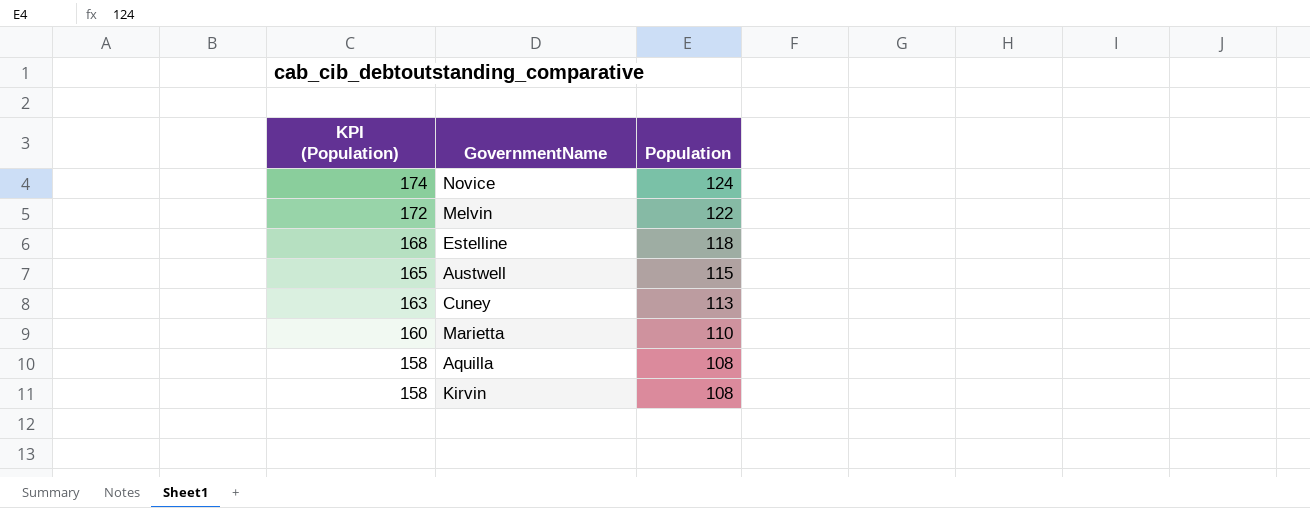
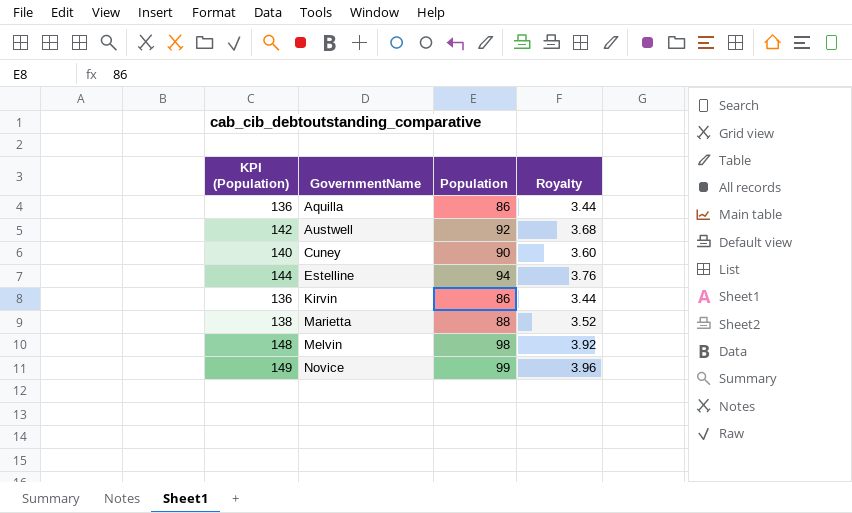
row order: KPI (Population) descending -> GovernmentName ascending
column Royalty | formula: none -> [Population] * 0.04
Aquilla | KPI (Population): 158 -> 136
Aquilla | Population: 108 -> 86
Austwell | KPI (Population): 165 -> 142
Austwell | Population: 115 -> 92
Cuney | KPI (Population): 163 -> 140
Cuney | Population: 113 -> 90
Estelline | KPI (Population): 168 -> 144
Estelline | Population: 118 -> 94
Kirvin | KPI (Population): 158 -> 136
Kirvin | Population: 108 -> 86
Marietta | KPI (Population): 160 -> 138
Marietta | Population: 110 -> 88
Melvin | KPI (Population): 172 -> 148
Melvin | Population: 122 -> 98
Novice | KPI (Population): 174 -> 149
Novice | Population: 124 -> 99

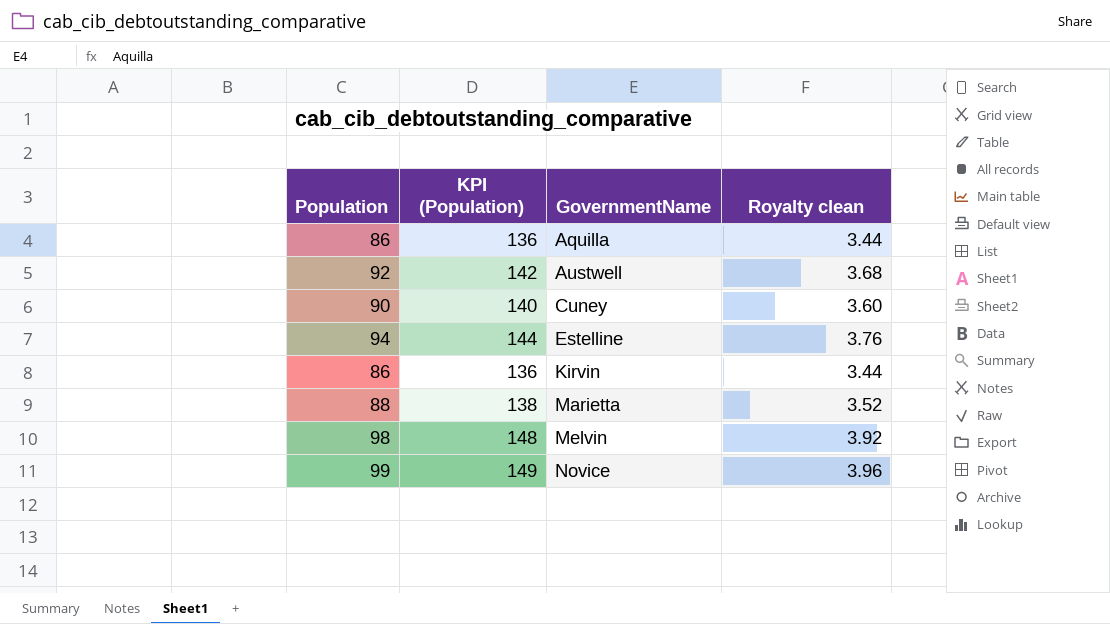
column Population | position: 3 -> 1
column name: Royalty -> Royalty clean

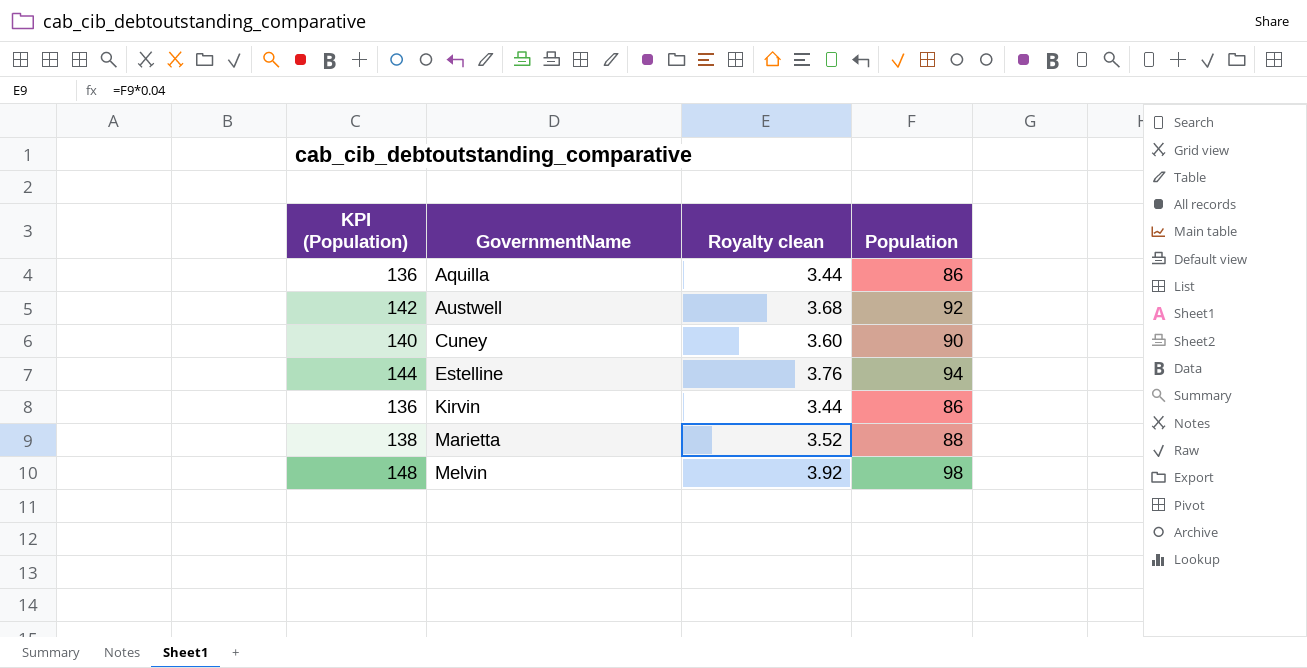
column Population | position: 1 -> 4
row Novice: 99 | 149 | 3.96 -> none

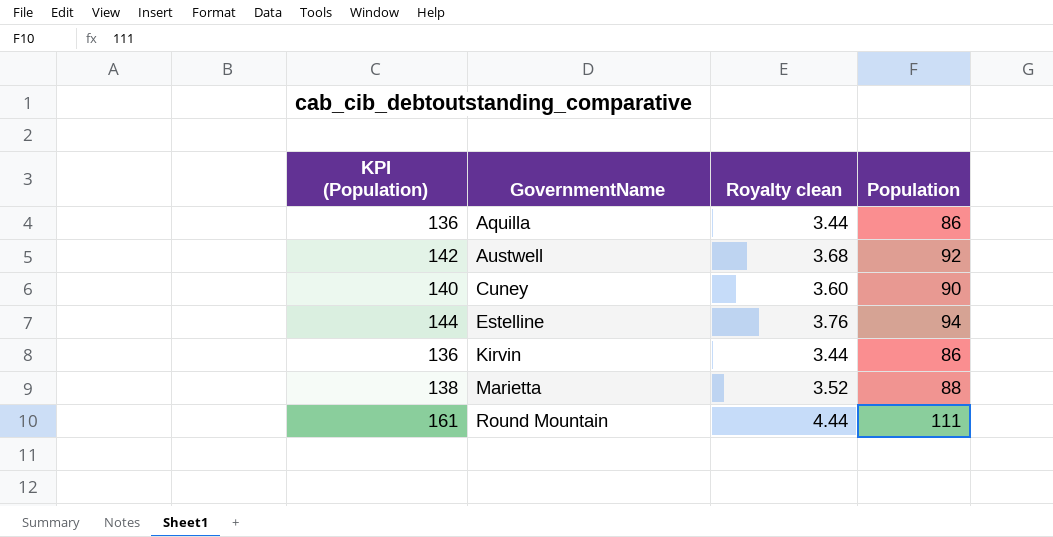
row Melvin: 148 | 3.92 | 98 -> none
row Round Mountain: none -> 161 | 4.44 | 111

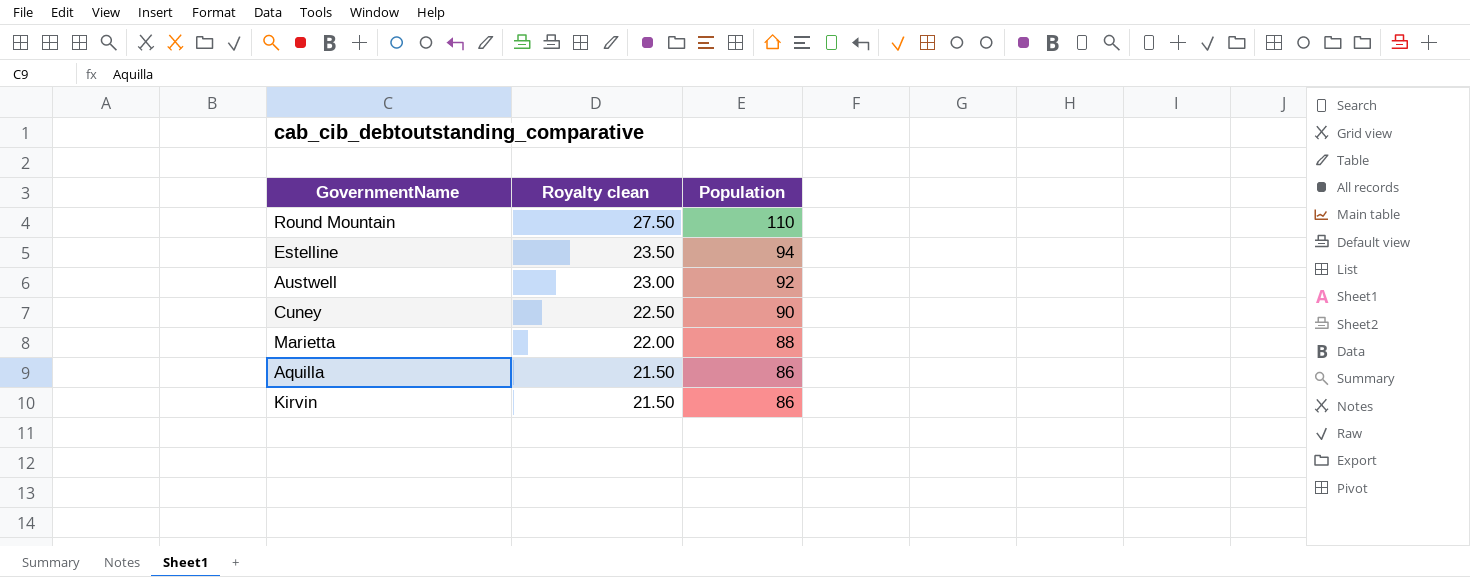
row order: GovernmentName ascending -> Royalty clean descending
column KPI (Population) | formula: [Population] + 50 -> none
column Royalty clean | formula: [Population] * 0.04 -> [Population] * 0.25
Round Mountain | Population: 111 -> 110

